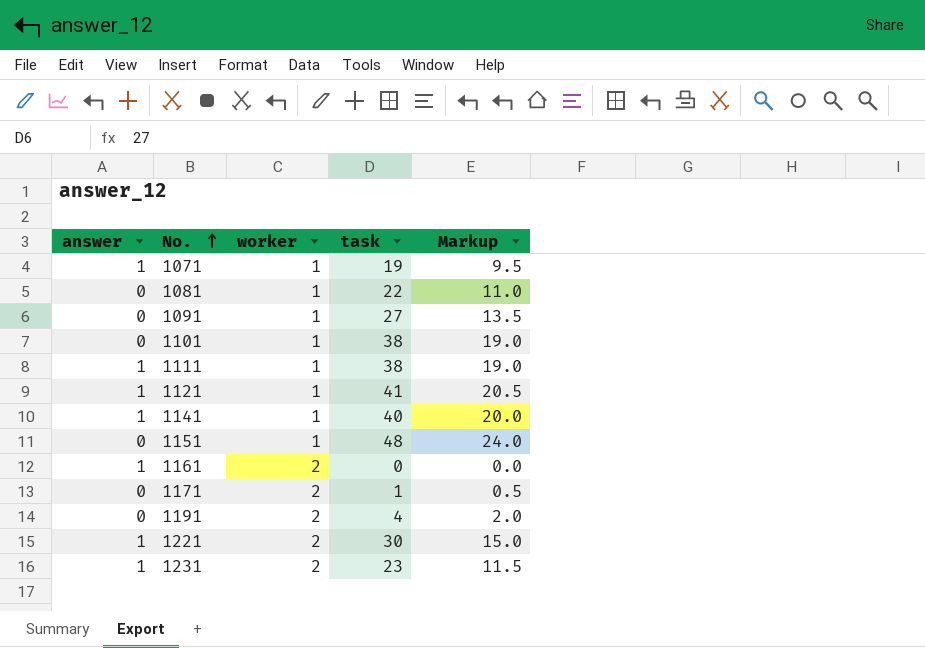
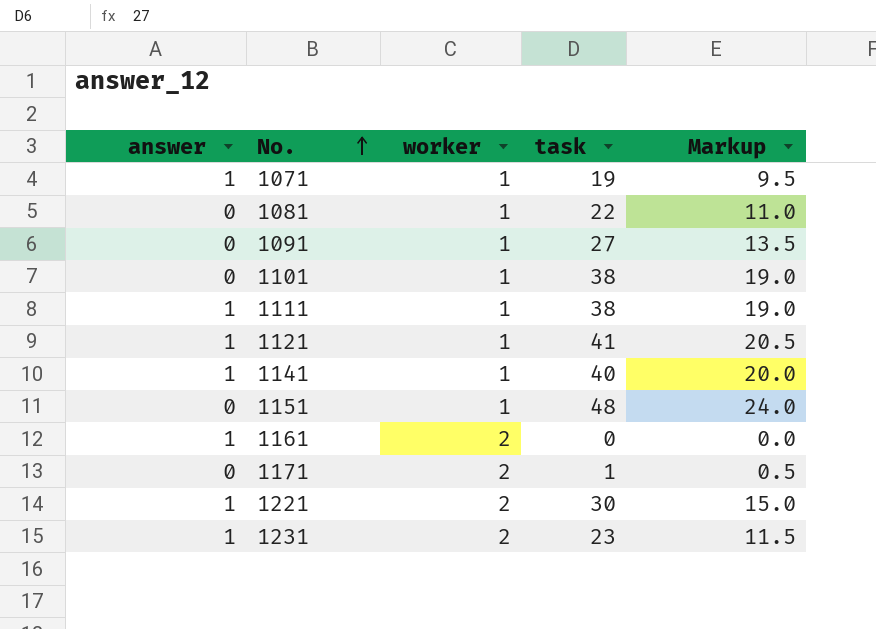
row 1191: 0 | 2 | 4 | 2.0 -> none

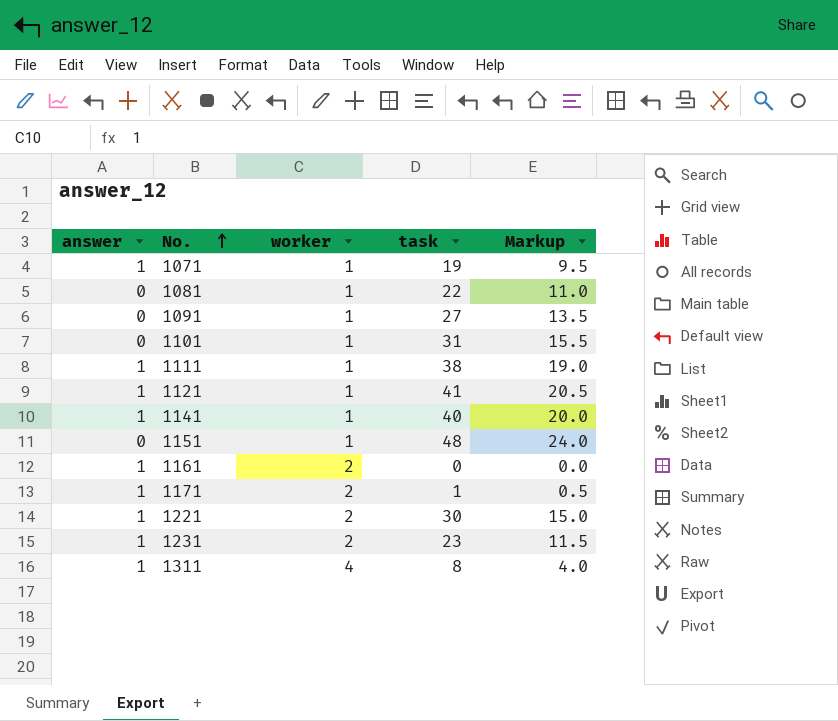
1101 | task: 38 -> 31
1101 | Markup: 19.0 -> 15.5
1171 | answer: 0 -> 1
row 1311: none -> 1 | 4 | 8 | 4.0

